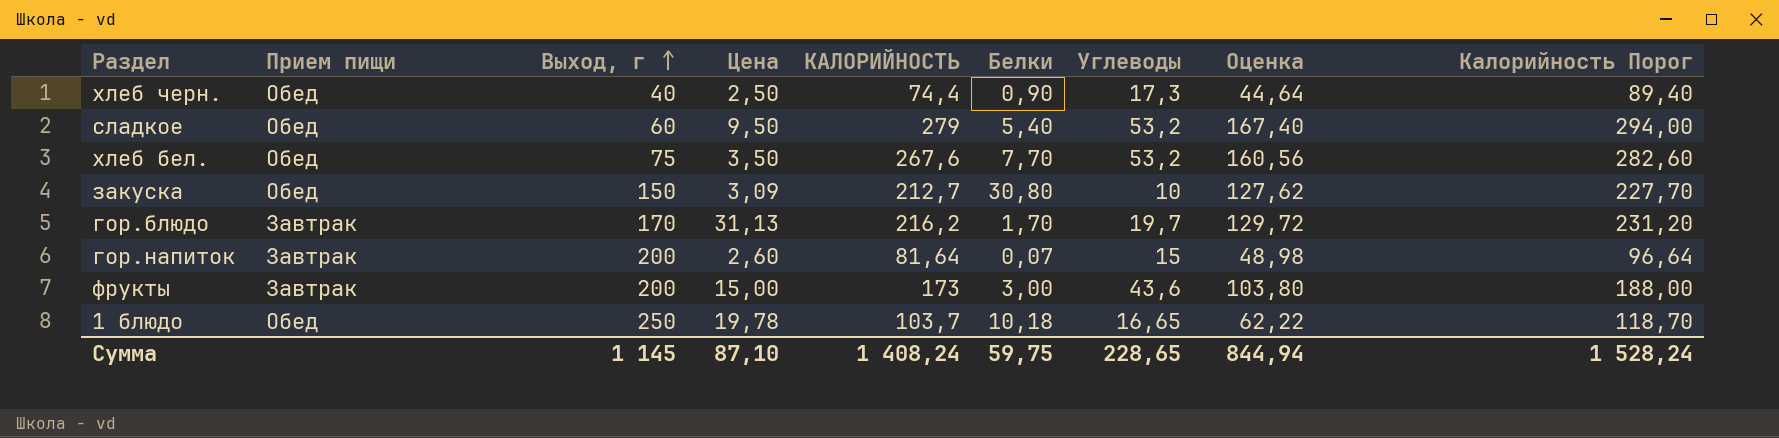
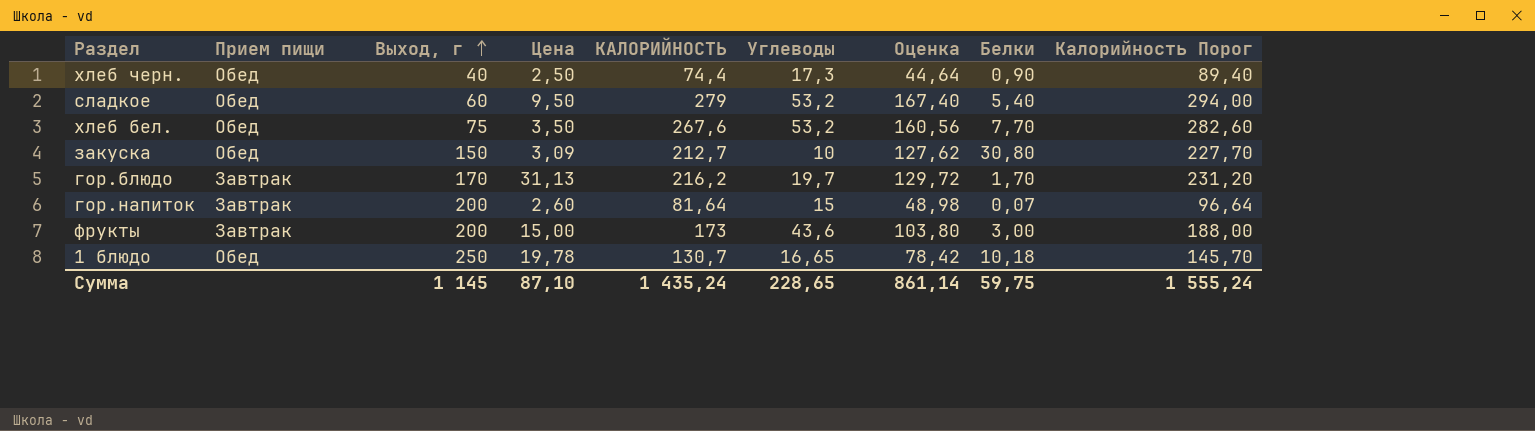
column Белки | position: 6 -> 8
1 блюдо | КАЛОРИЙНОСТЬ: 103,7 -> 130,7
1 блюдо | Оценка: 62,22 -> 78,42
1 блюдо | Калорийность Порог: 118,70 -> 145,70
Сумма | КАЛОРИЙНОСТЬ: 1 408,24 -> 1 435,24
Сумма | Оценка: 844,94 -> 861,14
Сумма | Калорийность Порог: 1 528,24 -> 1 555,24

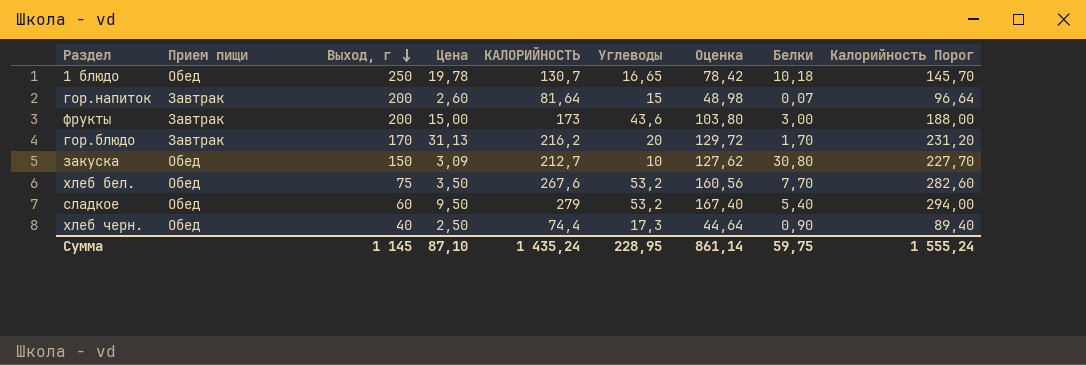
row order: Выход, г ascending -> Выход, г descending
гор.блюдо | Углеводы: 19,7 -> 20
Сумма | Углеводы: 228,65 -> 228,95

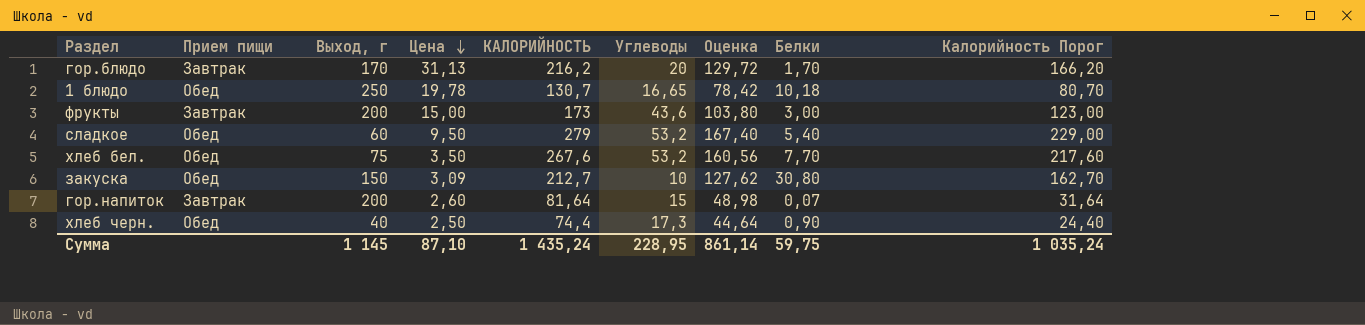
row order: Выход, г descending -> Цена descending
column Калорийность Порог | formula: [КАЛОРИЙНОСТЬ] + 15 -> [КАЛОРИЙНОСТЬ] - 50
Сумма | Калорийность Порог: 1 555,24 -> 1 035,24

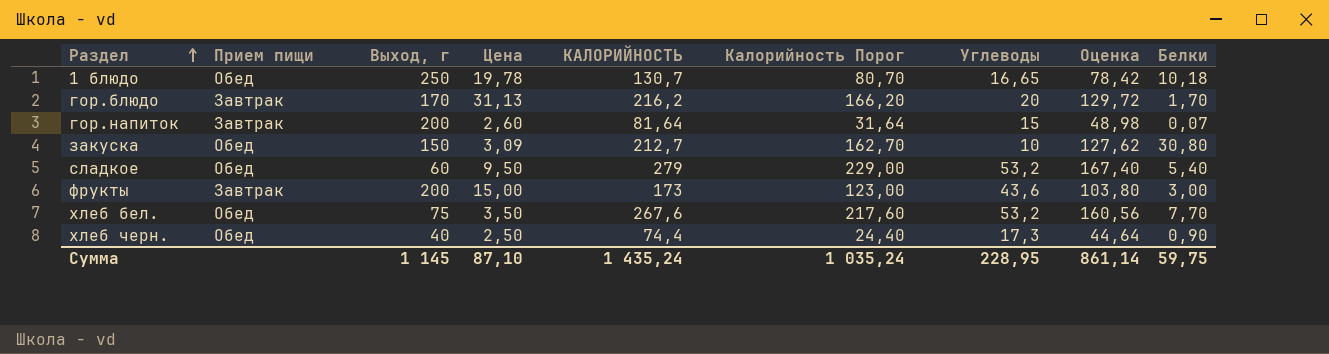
row order: Цена descending -> Раздел ascending
column Калорийность Порог | position: 9 -> 6

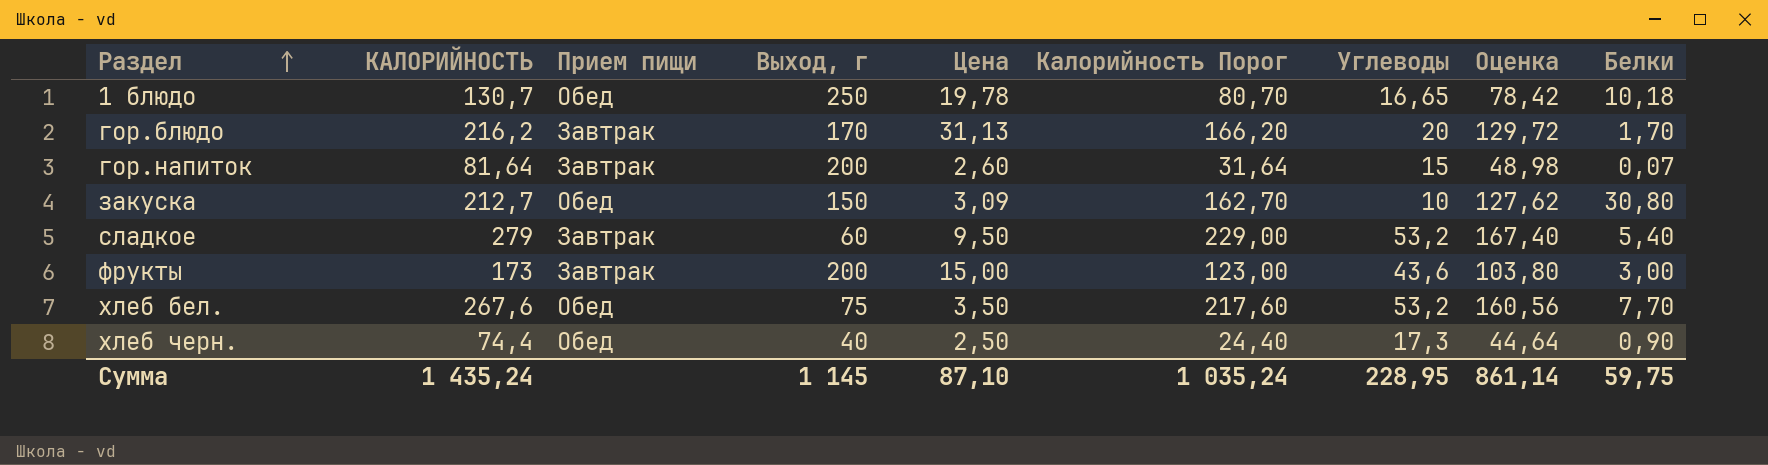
column КАЛОРИЙНОСТЬ | position: 5 -> 2
сладкое | Прием пищи: Обед -> Завтрак

